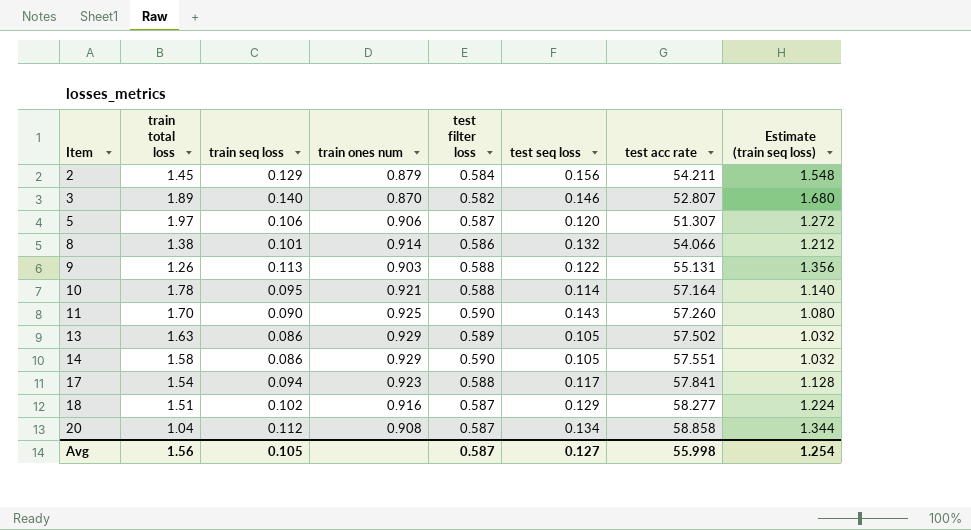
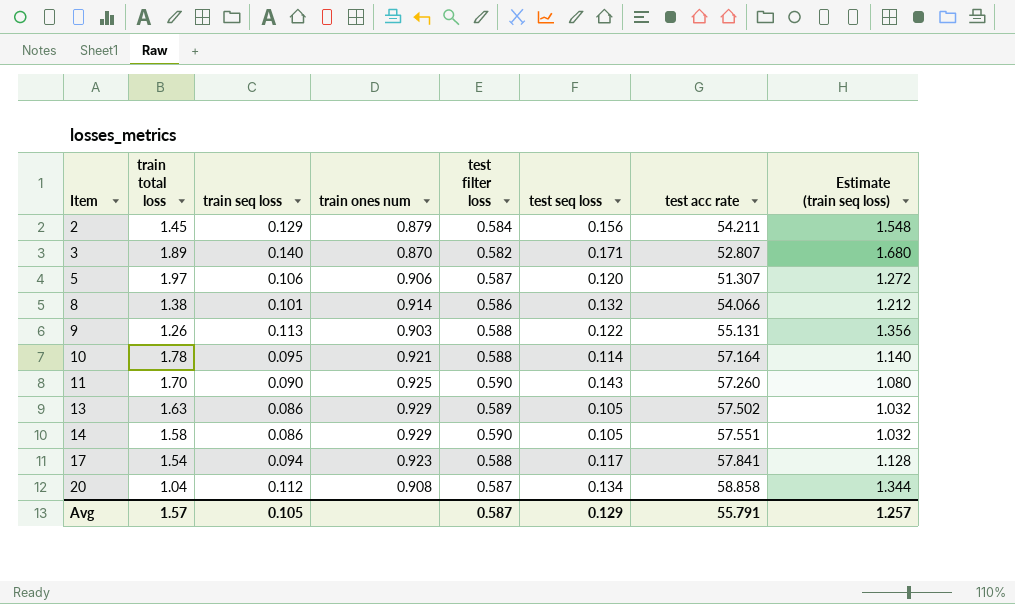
row 18: 1.51 | 0.102 | 0.916 | 0.587 | 0.129 | 58.277 | 1.224 -> none
3 | test seq loss: 0.146 -> 0.171
Avg | train total loss: 1.56 -> 1.57
Avg | test seq loss: 0.127 -> 0.129
Avg | test acc rate: 55.998 -> 55.791
Avg | Estimate (train seq loss): 1.254 -> 1.257

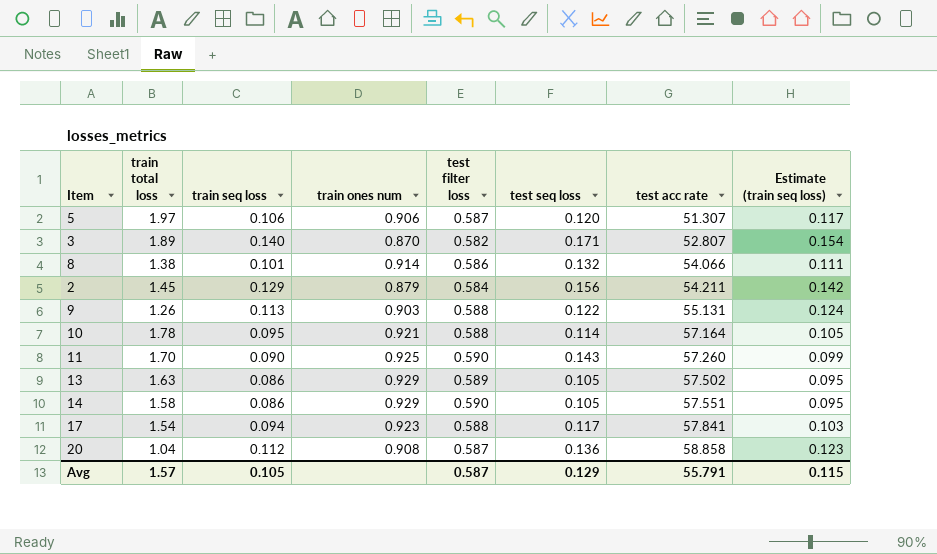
row order: Item ascending -> test acc rate ascending
column Estimate (train seq loss) | formula: [train seq loss] * 12 -> [train seq loss] * 1.1
20 | test seq loss: 0.134 -> 0.136
Avg | Estimate (train seq loss): 1.257 -> 0.115

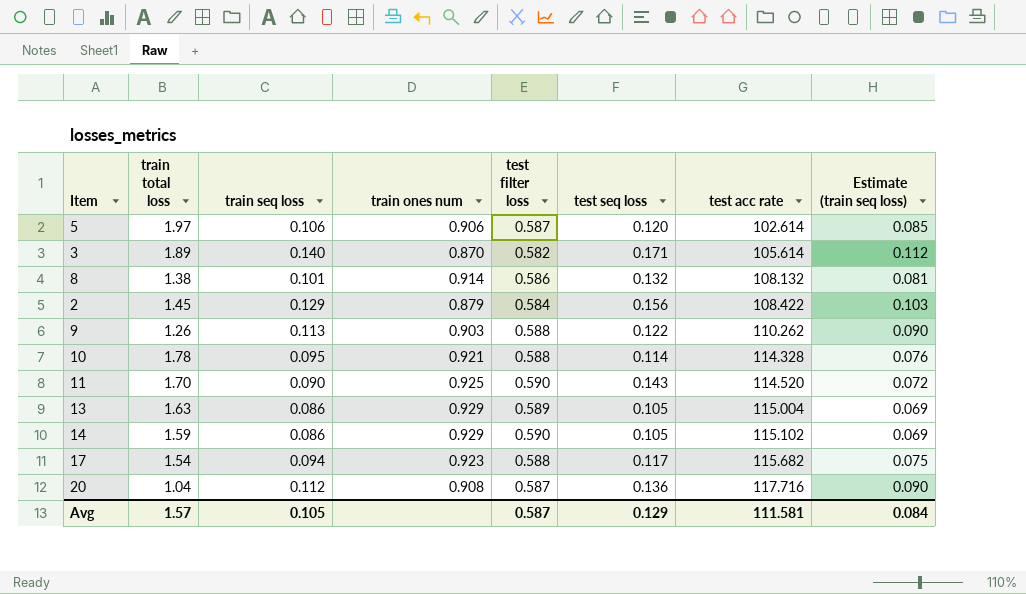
column Estimate (train seq loss) | formula: [train seq loss] * 1.1 -> [train seq loss] * 0.8
5 | test acc rate: 51.307 -> 102.614
3 | test acc rate: 52.807 -> 105.614
8 | test acc rate: 54.066 -> 108.132
2 | test acc rate: 54.211 -> 108.422
9 | test acc rate: 55.131 -> 110.262
10 | test acc rate: 57.164 -> 114.328
11 | test acc rate: 57.260 -> 114.520
13 | test acc rate: 57.502 -> 115.004
14 | train total loss: 1.58 -> 1.59
14 | test acc rate: 57.551 -> 115.102
17 | test acc rate: 57.841 -> 115.682
20 | test acc rate: 58.858 -> 117.716
Avg | test acc rate: 55.791 -> 111.581
Avg | Estimate (train seq loss): 0.115 -> 0.084

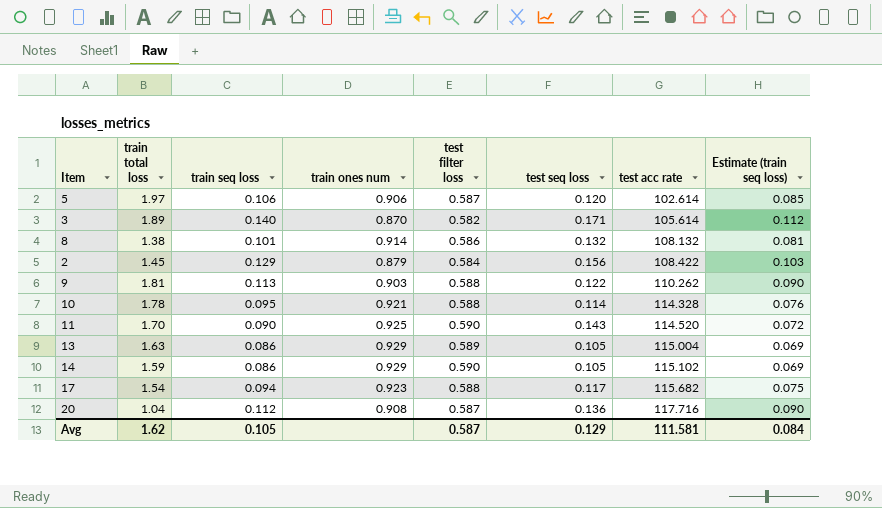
9 | train total loss: 1.26 -> 1.81
Avg | train total loss: 1.57 -> 1.62

